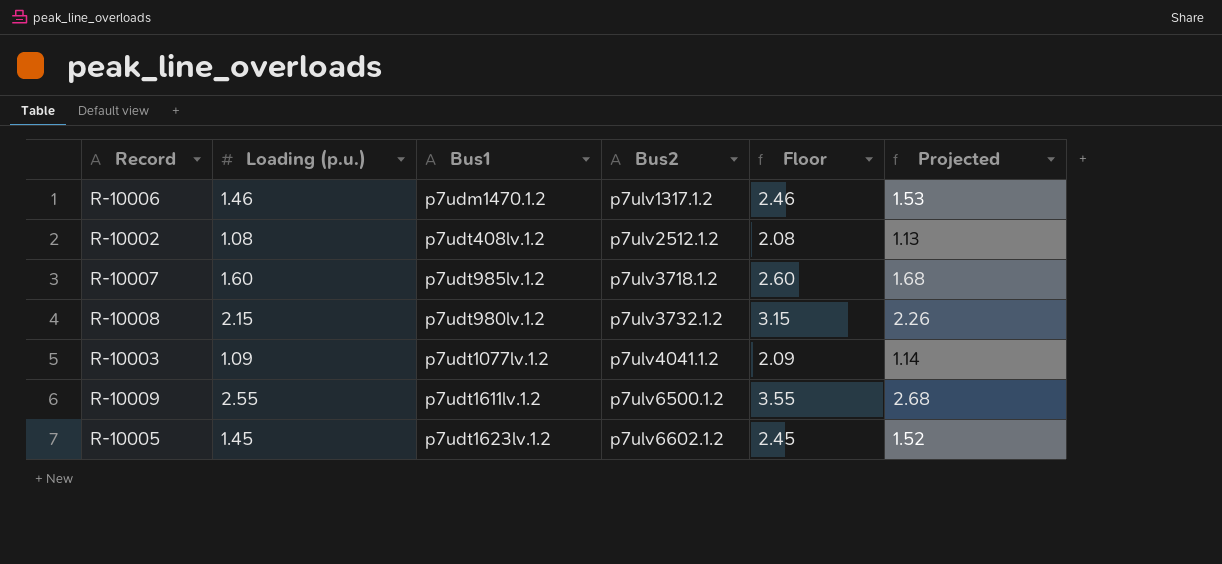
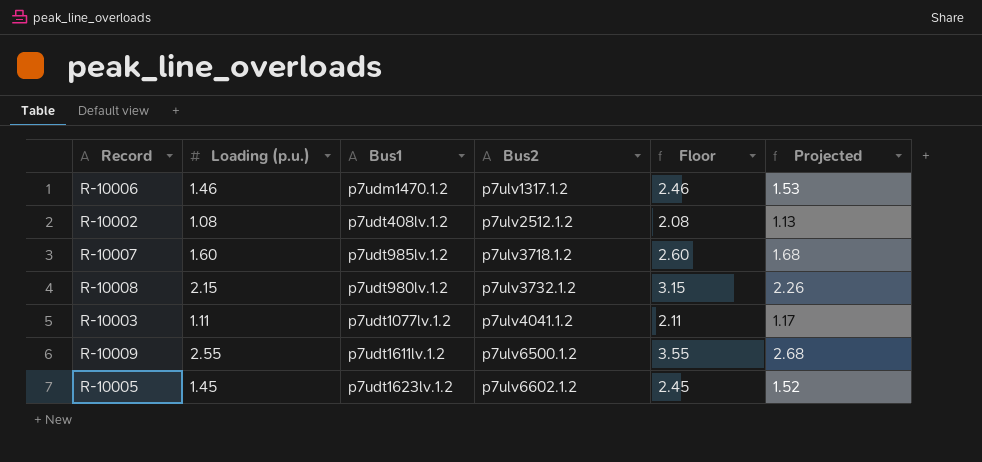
R-10003 | Loading (p.u.): 1.09 -> 1.11
R-10003 | Floor: 2.09 -> 2.11
R-10003 | Projected: 1.14 -> 1.17

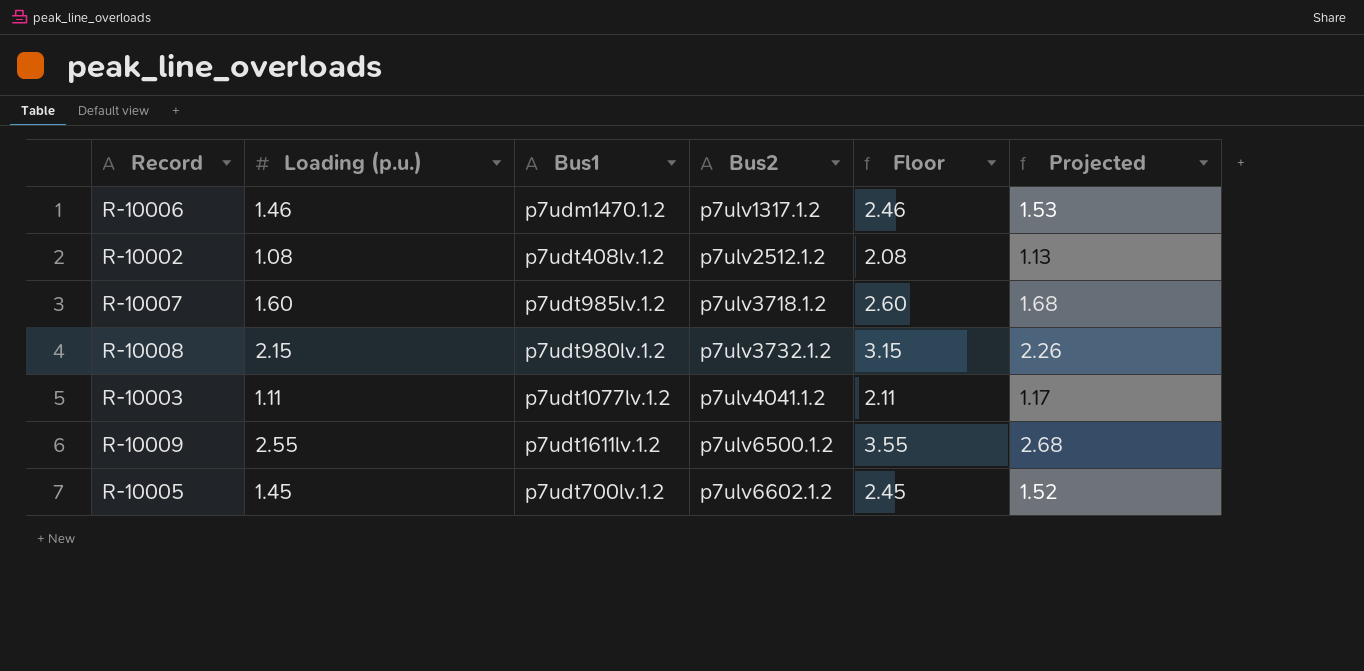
R-10005 | Bus1: p7udt1623lv.1.2 -> p7udt700lv.1.2

